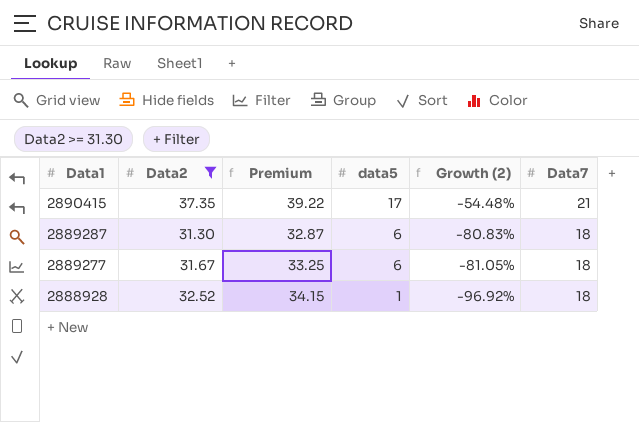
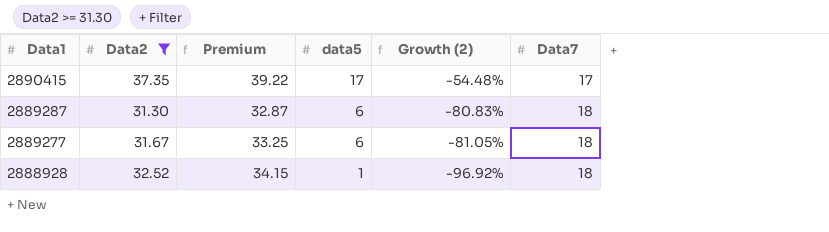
2890415 | Data7: 21 -> 17

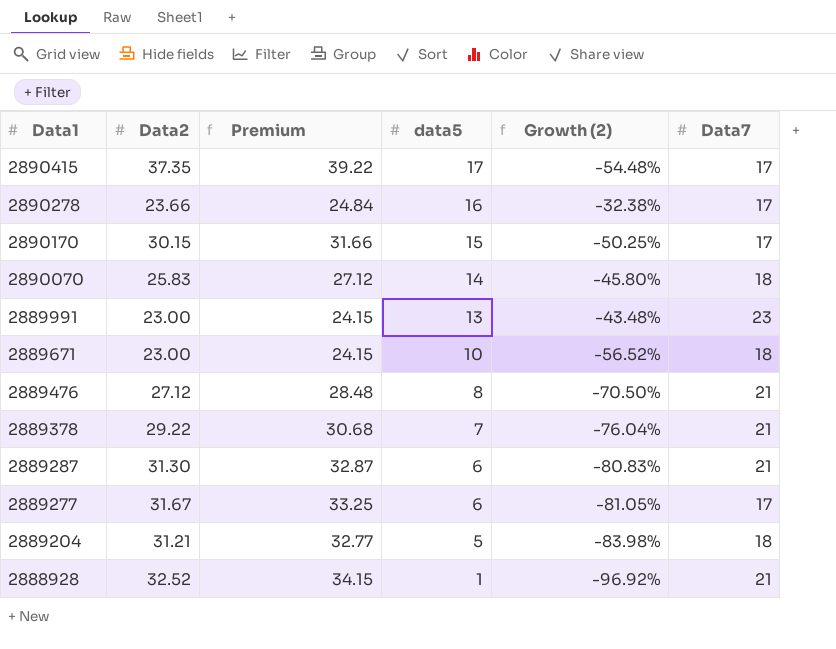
filter: Data2 >= 31.30 -> none
2889287 | Data7: 18 -> 21
2889277 | Data7: 18 -> 17
2888928 | Data7: 18 -> 21

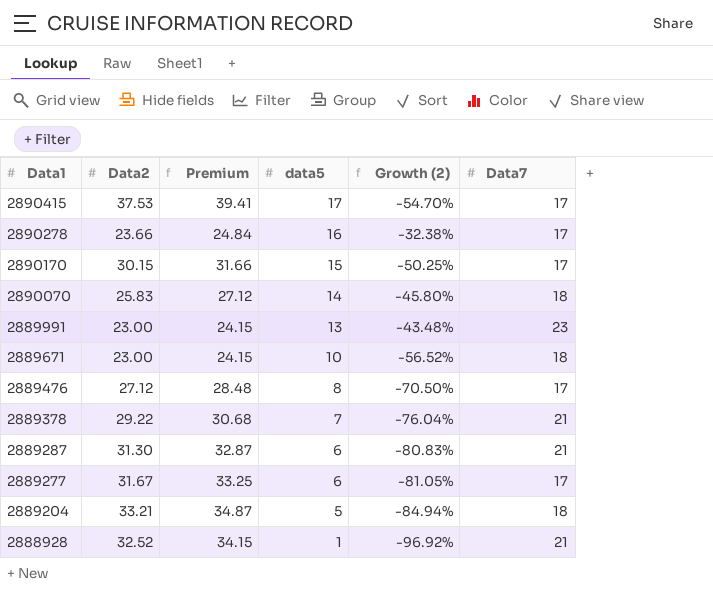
2890415 | Data2: 37.35 -> 37.53
2890415 | Premium: 39.22 -> 39.41
2890415 | Growth (2): -54.48% -> -54.70%
2889476 | Data7: 21 -> 17
2889204 | Data2: 31.21 -> 33.21
2889204 | Premium: 32.77 -> 34.87
2889204 | Growth (2): -83.98% -> -84.94%

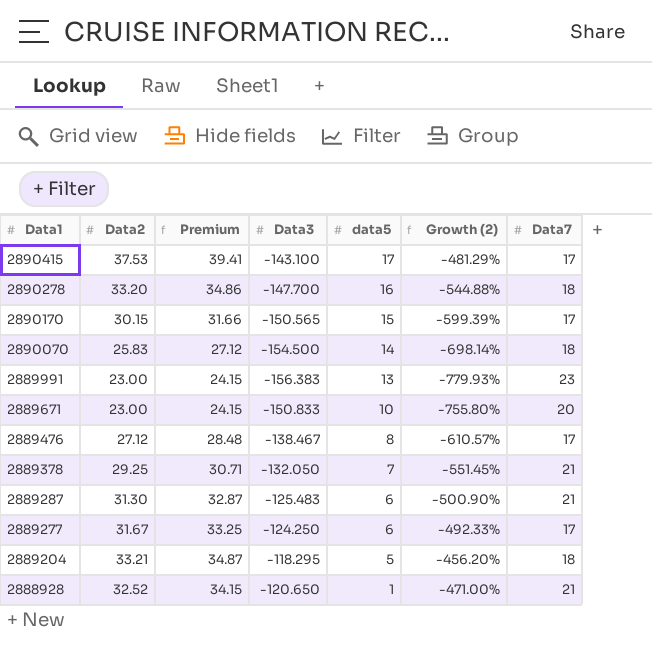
column Data3 | position: none -> 4
column Growth (2) | formula: ([data5] - [Data2]) / [Data2] -> ([Data3] - [Data2]) / [Data2]
2890278 | Data2: 23.66 -> 33.20
2890278 | Premium: 24.84 -> 34.86
2890278 | Data7: 17 -> 18
2889671 | Data7: 18 -> 20
2889378 | Data2: 29.22 -> 29.25
2889378 | Premium: 30.68 -> 30.71

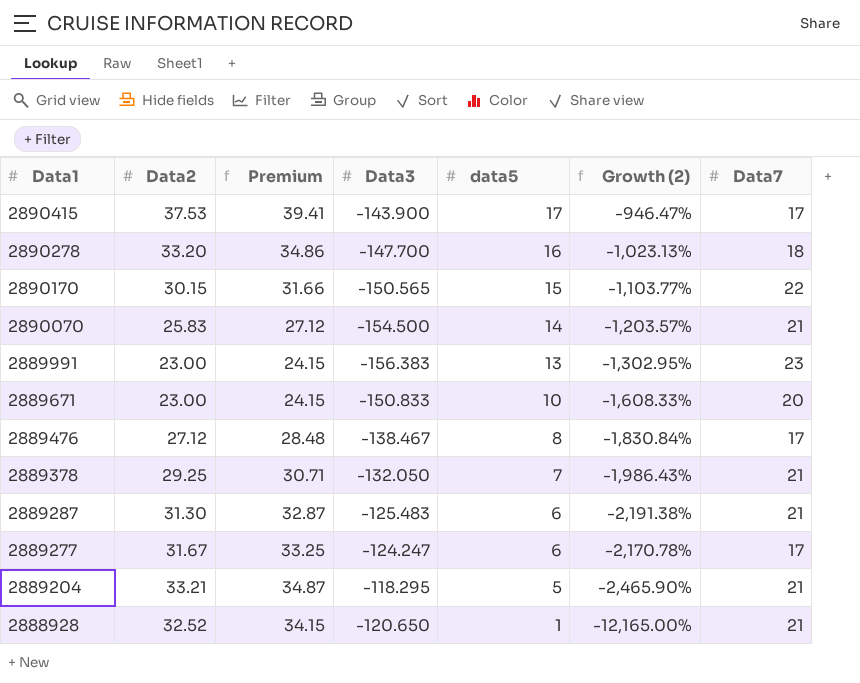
column Growth (2) | formula: ([Data3] - [Data2]) / [Data2] -> ([Data3] - [data5]) / [data5]
2890415 | Data3: -143.100 -> -143.900
2890170 | Data7: 17 -> 22
2890070 | Data7: 18 -> 21
2889277 | Data3: -124.250 -> -124.247
2889204 | Data7: 18 -> 21

